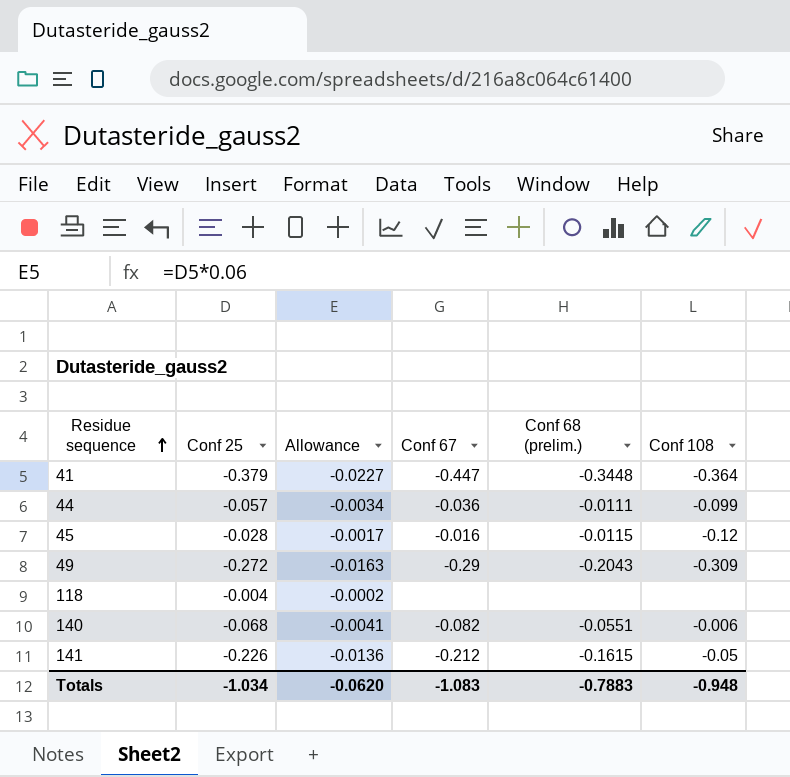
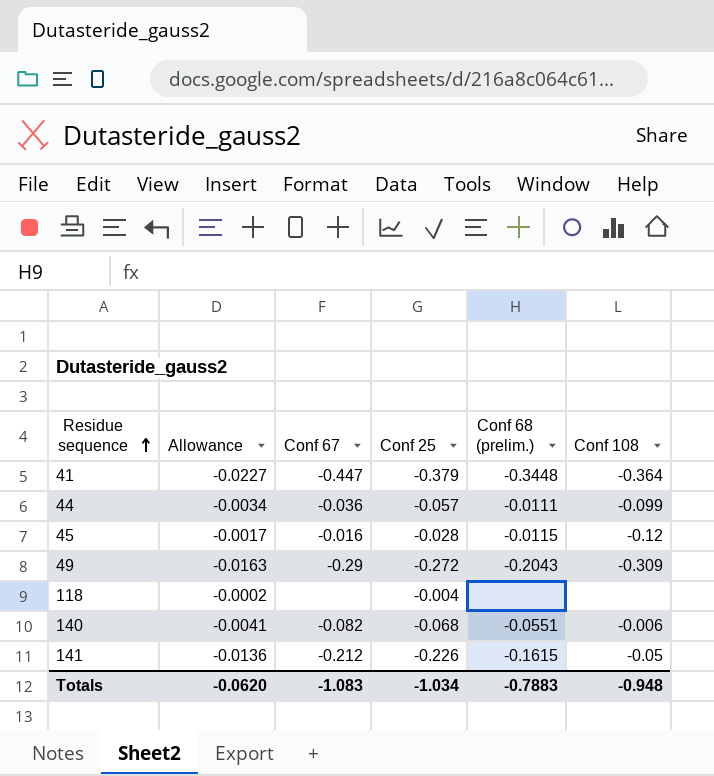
column Conf 25 | position: 2 -> 4

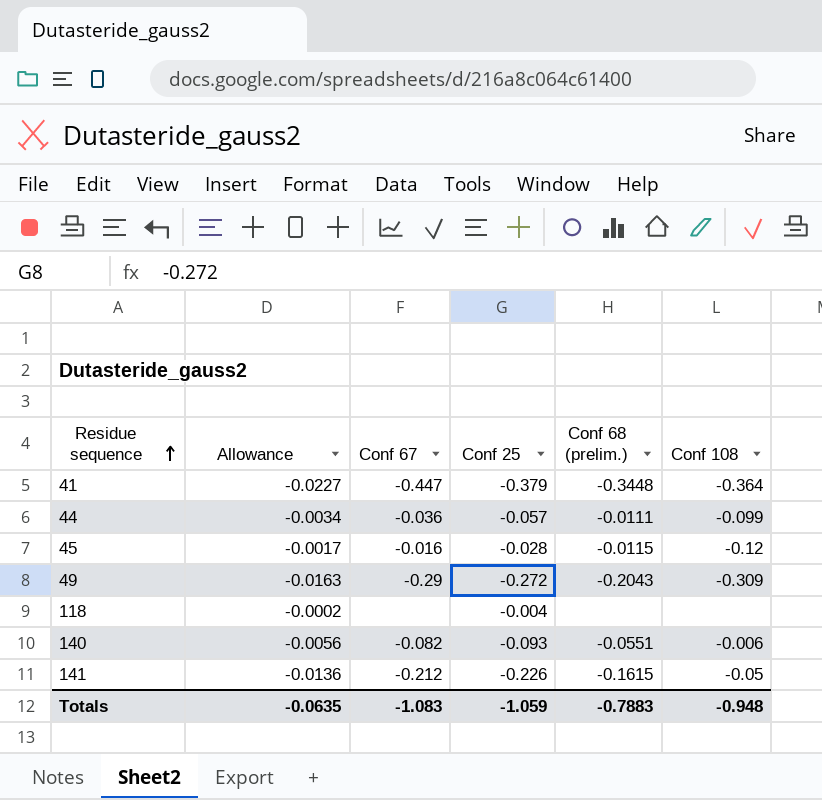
140 | Allowance: -0.0041 -> -0.0056
140 | Conf 25: -0.068 -> -0.093
Totals | Allowance: -0.0620 -> -0.0635
Totals | Conf 25: -1.034 -> -1.059

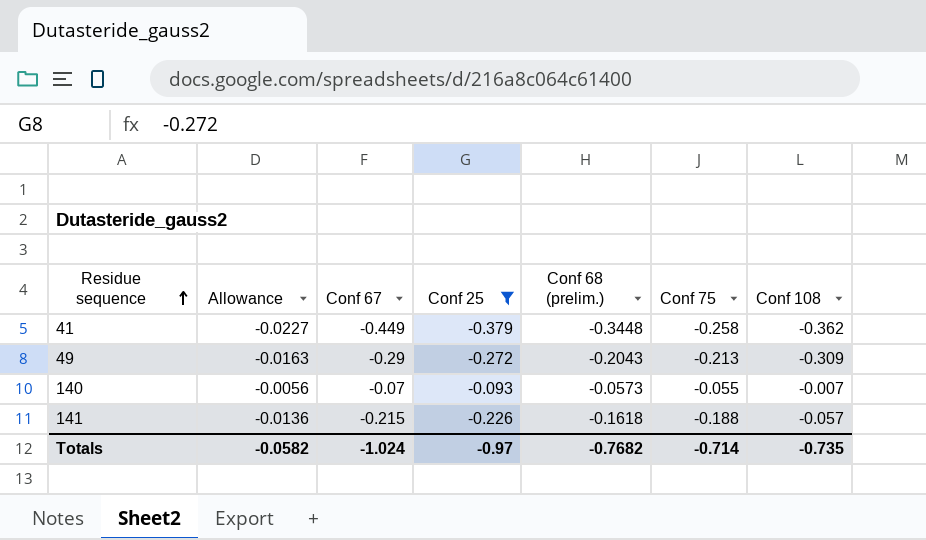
filter: none -> Conf 25 <= -0.093
column Conf 75 | position: none -> 6
41 | Conf 67: -0.447 -> -0.449
41 | Conf 108: -0.364 -> -0.362
140 | Conf 67: -0.082 -> -0.07
140 | Conf 68 (prelim.): -0.0551 -> -0.0573
140 | Conf 108: -0.006 -> -0.007
141 | Conf 67: -0.212 -> -0.215
141 | Conf 68 (prelim.): -0.1615 -> -0.1618
141 | Conf 108: -0.05 -> -0.057
Totals | Allowance: -0.0635 -> -0.0582
Totals | Conf 67: -1.083 -> -1.024
Totals | Conf 25: -1.059 -> -0.97
Totals | Conf 68 (prelim.): -0.7883 -> -0.7682
Totals | Conf 108: -0.948 -> -0.735

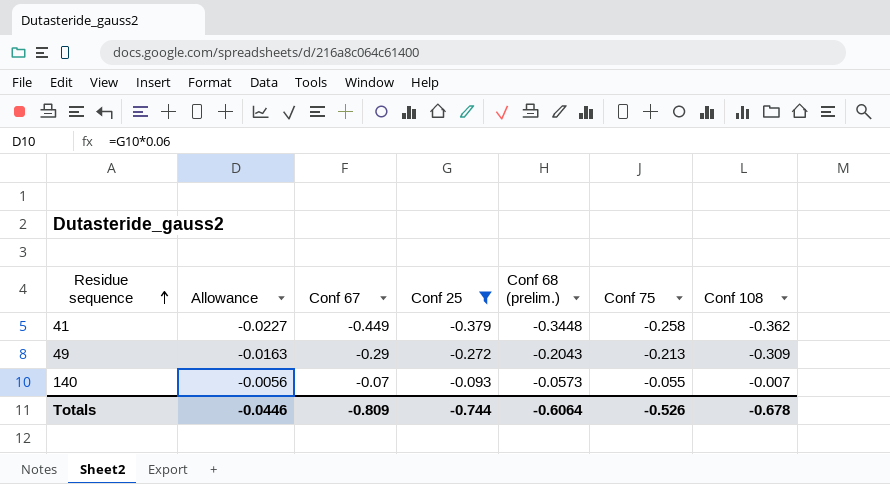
row 141: -0.0136 | -0.215 | -0.226 | -0.1618 | -0.188 | -0.057 -> none
Totals | Allowance: -0.0582 -> -0.0446
Totals | Conf 67: -1.024 -> -0.809
Totals | Conf 25: -0.97 -> -0.744
Totals | Conf 68 (prelim.): -0.7682 -> -0.6064
Totals | Conf 75: -0.714 -> -0.526
Totals | Conf 108: -0.735 -> -0.678

